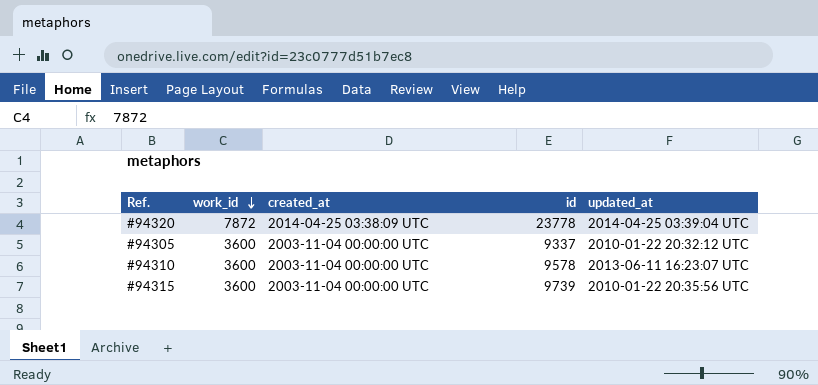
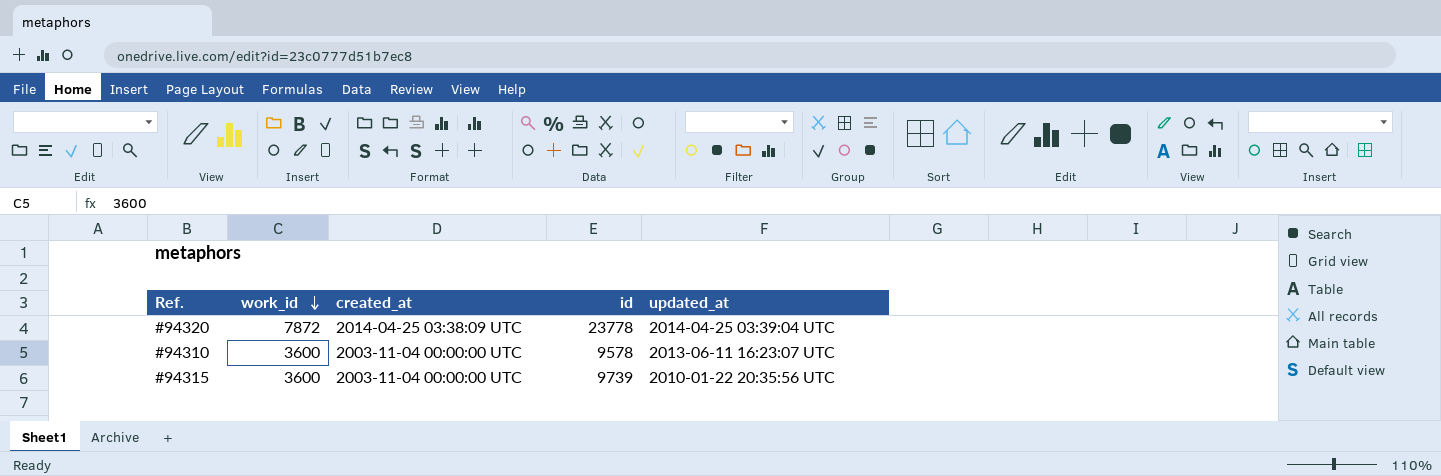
row #94305: 3600 | 2003-11-04 00:00:00 UTC | 9337 | 2010-01-22 20:32:12 UTC -> none

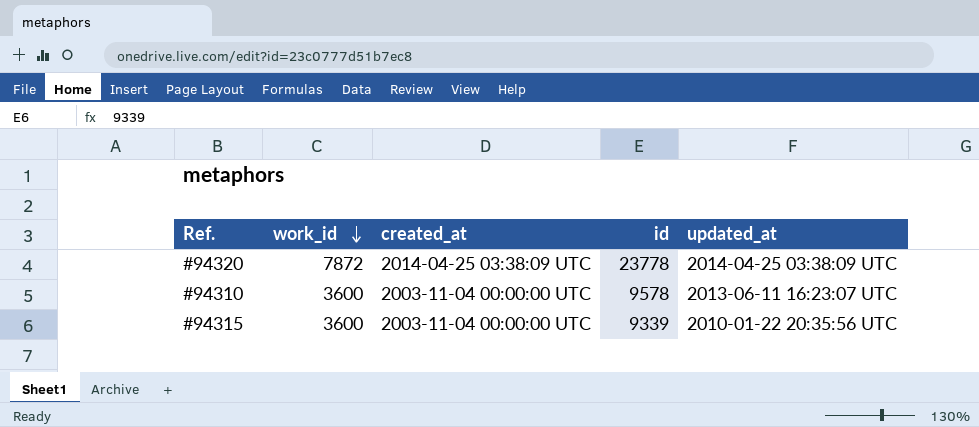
#94320 | updated_at: 2014-04-25 03:39:04 UTC -> 2014-04-25 03:38:09 UTC
#94315 | id: 9739 -> 9339

